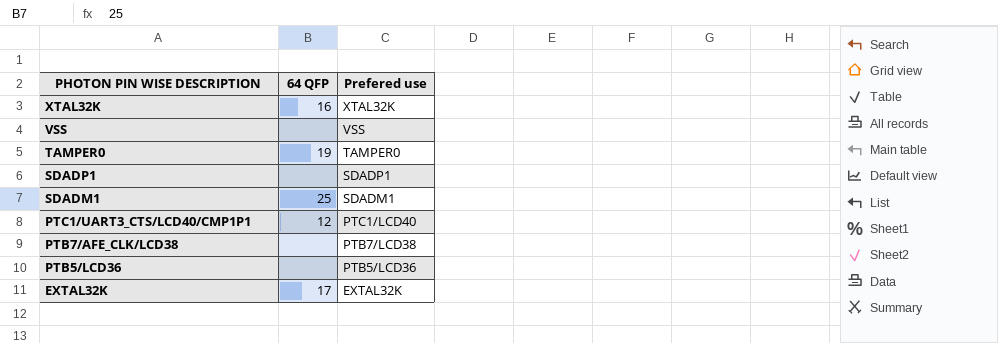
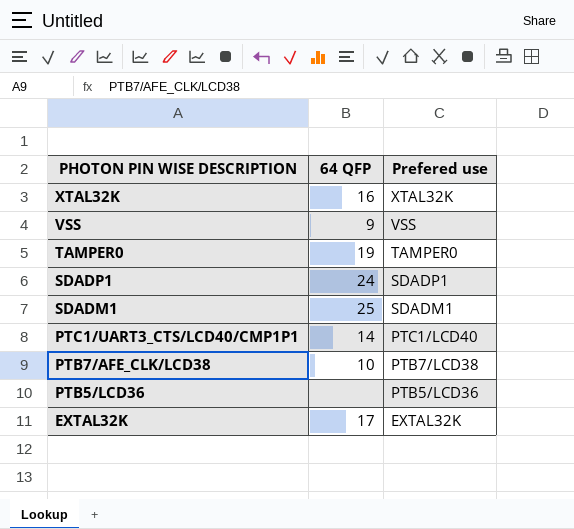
VSS | 64 QFP: none -> 9
SDADP1 | 64 QFP: none -> 24
PTC1/UART3_CTS/LCD40/CMP1P1 | 64 QFP: 12 -> 14
PTB7/AFE_CLK/LCD38 | 64 QFP: none -> 10

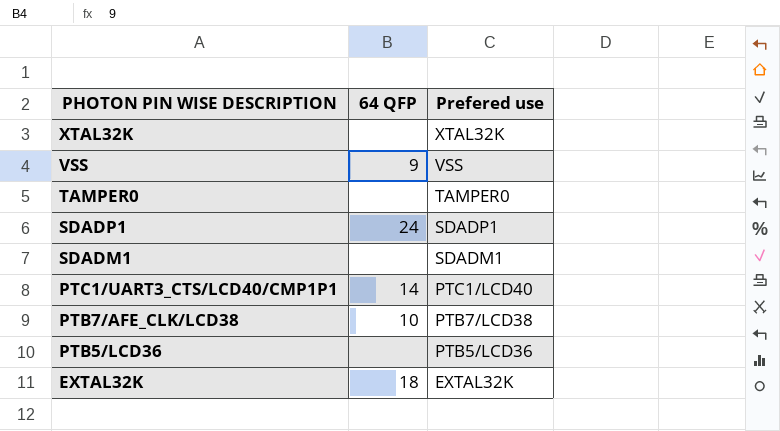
XTAL32K | 64 QFP: 16 -> none
TAMPER0 | 64 QFP: 19 -> none
SDADM1 | 64 QFP: 25 -> none
EXTAL32K | 64 QFP: 17 -> 18

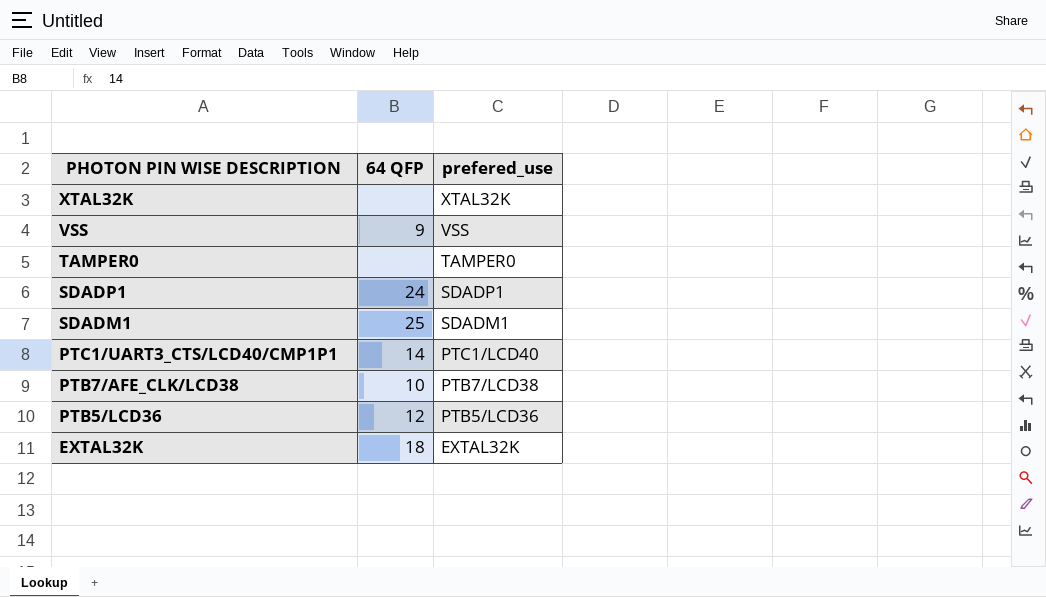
column name: Prefered use -> prefered_use
SDADM1 | 64 QFP: none -> 25
PTB5/LCD36 | 64 QFP: none -> 12

